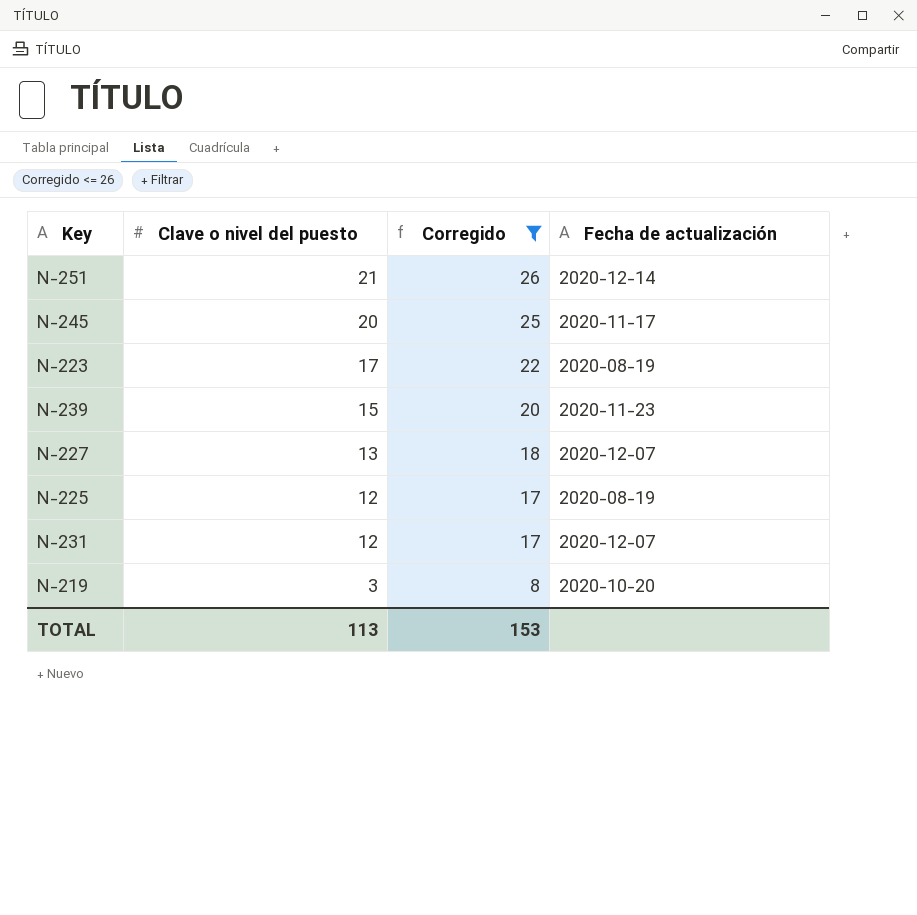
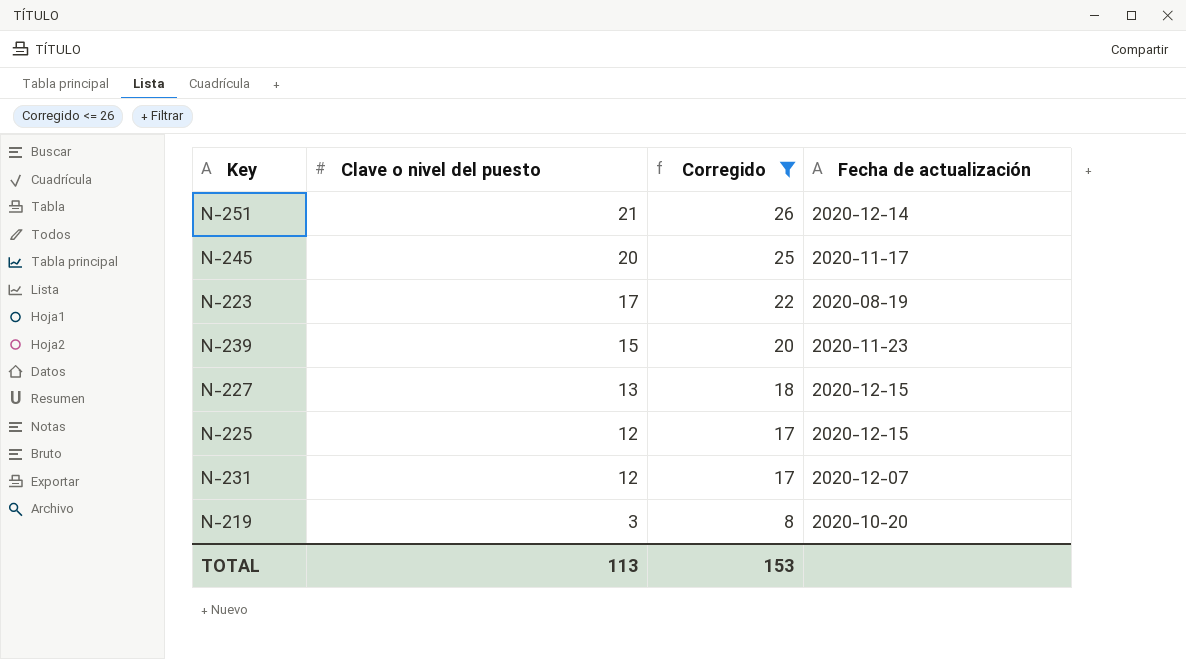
N-227 | Fecha de actualización: 2020-12-07 -> 2020-12-15
N-225 | Fecha de actualización: 2020-08-19 -> 2020-12-15

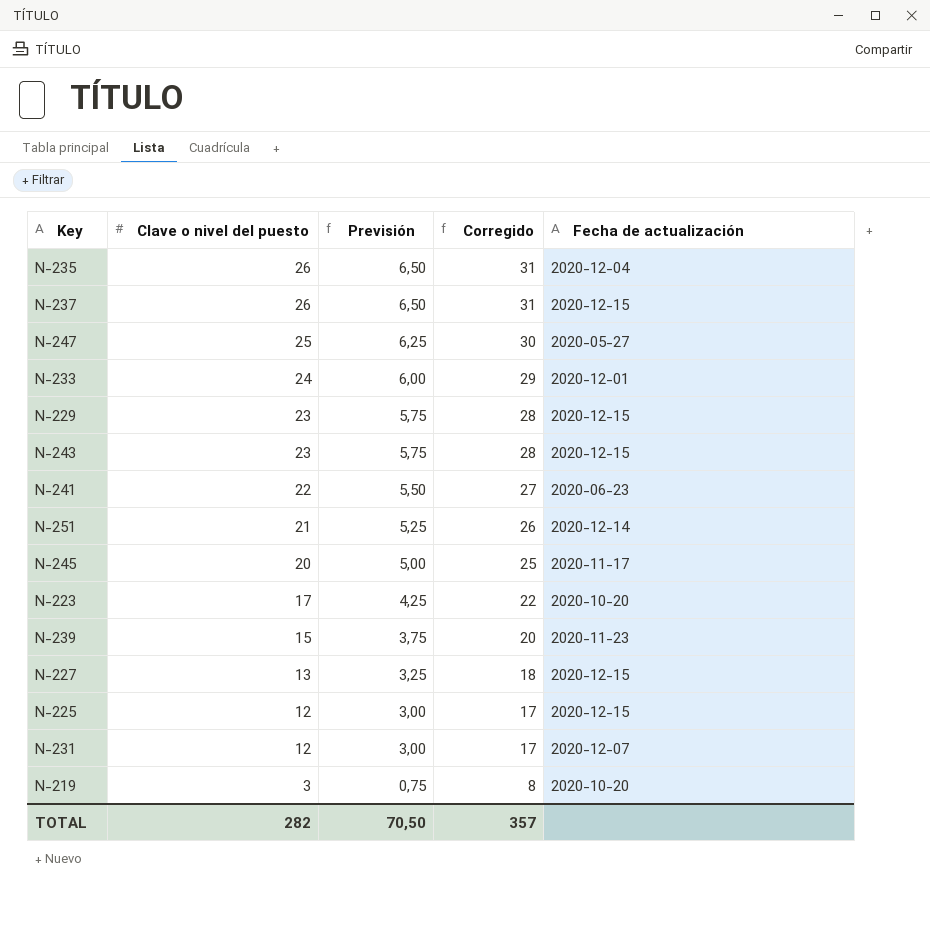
filter: Corregido <= 26 -> none
column Previsión | formula: none -> [Clave o nivel del puesto] * 0,25
N-223 | Fecha de actualización: 2020-08-19 -> 2020-10-20
TOTAL | Clave o nivel del puesto: 113 -> 282
TOTAL | Corregido: 153 -> 357

